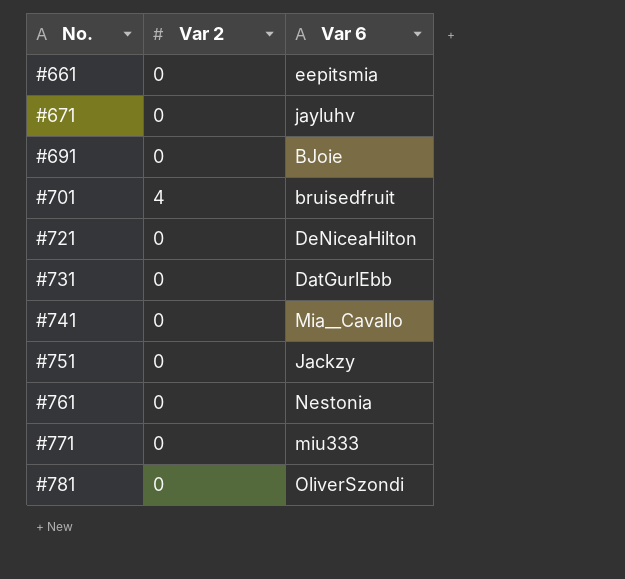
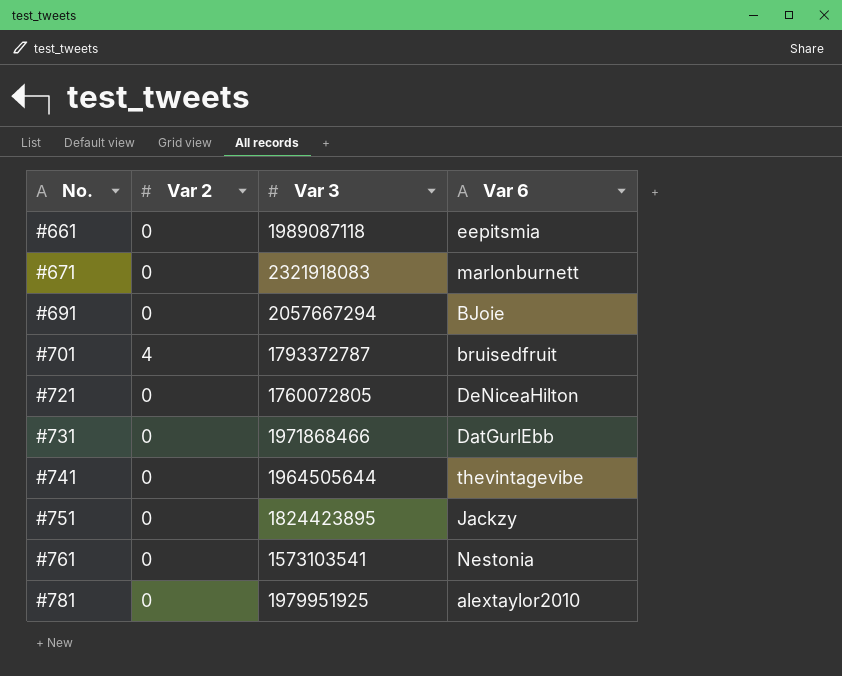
column Var 3 | position: none -> 3
row #771: 0 | miu333 -> none
#671 | Var 6: jayluhv -> marlonburnett
#741 | Var 6: Mia__Cavallo -> thevintagevibe
#781 | Var 6: OliverSzondi -> alextaylor2010

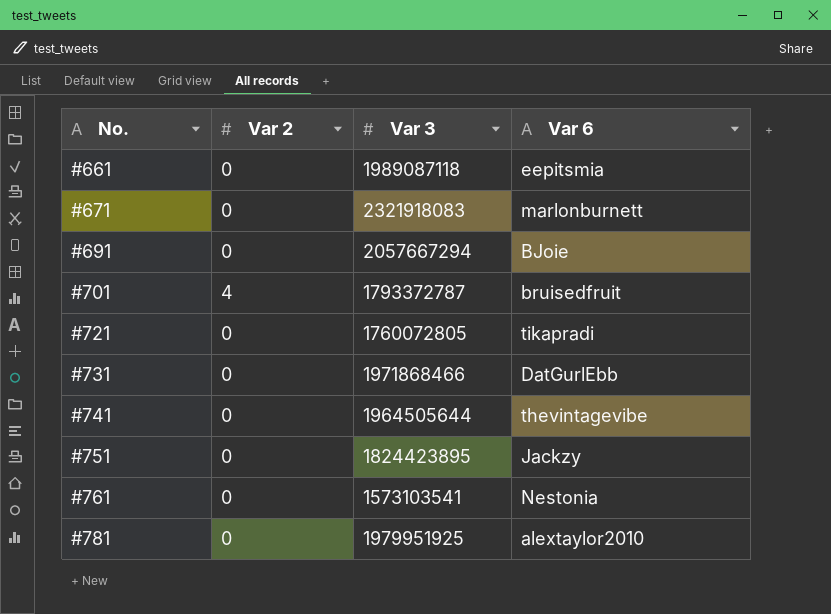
#721 | Var 6: DeNiceaHilton -> tikapradi

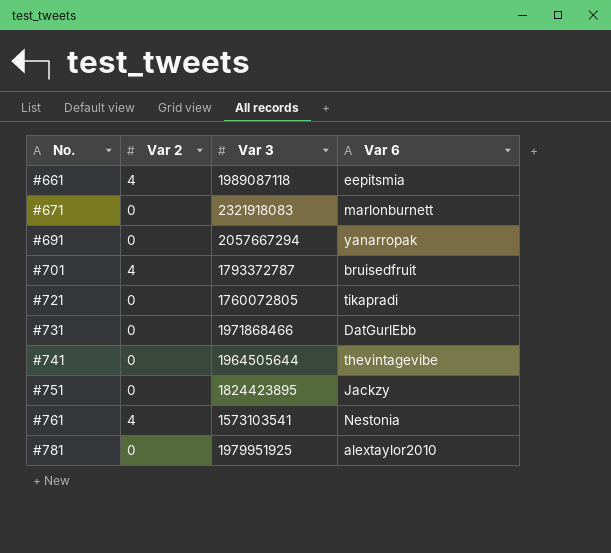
#661 | Var 2: 0 -> 4
#691 | Var 6: BJoie -> yanarropak
#761 | Var 2: 0 -> 4

